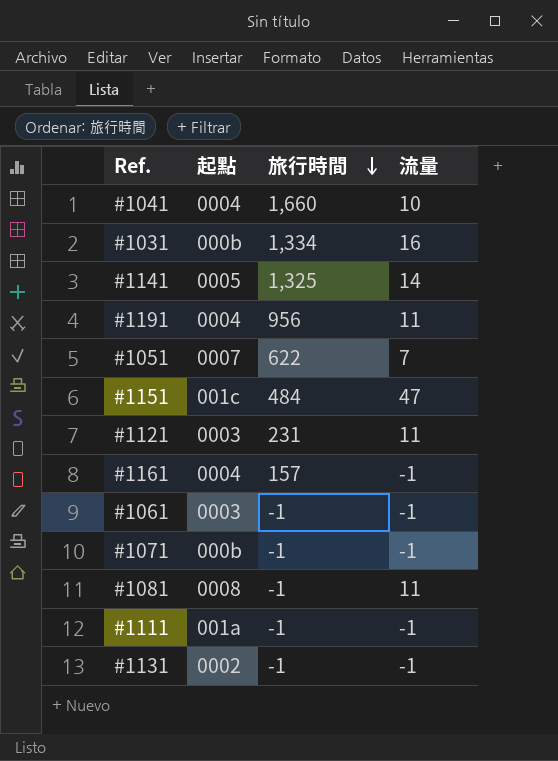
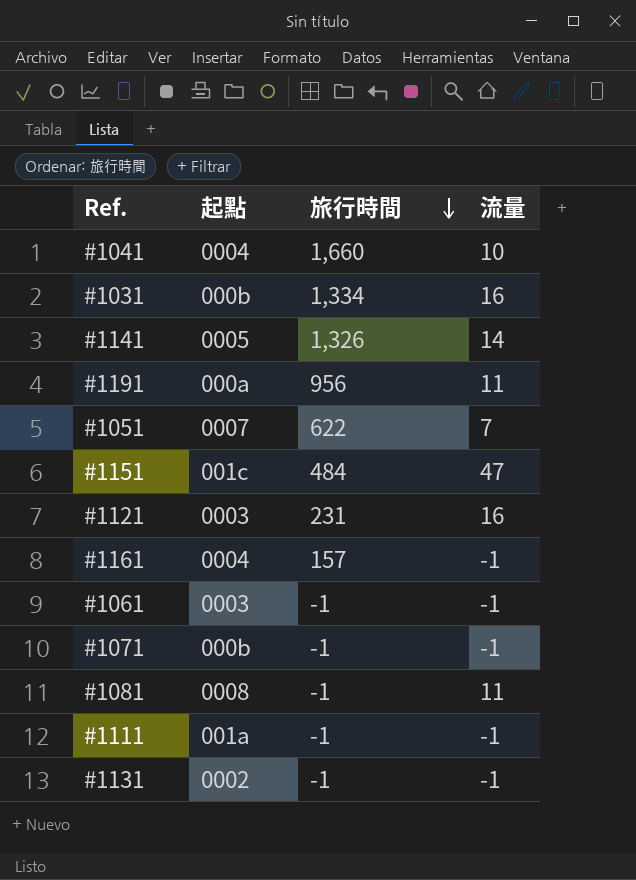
#1141 | 旅行時間: 1,325 -> 1,326
#1191 | 起點: 0004 -> 000a
#1121 | 流量: 11 -> 16

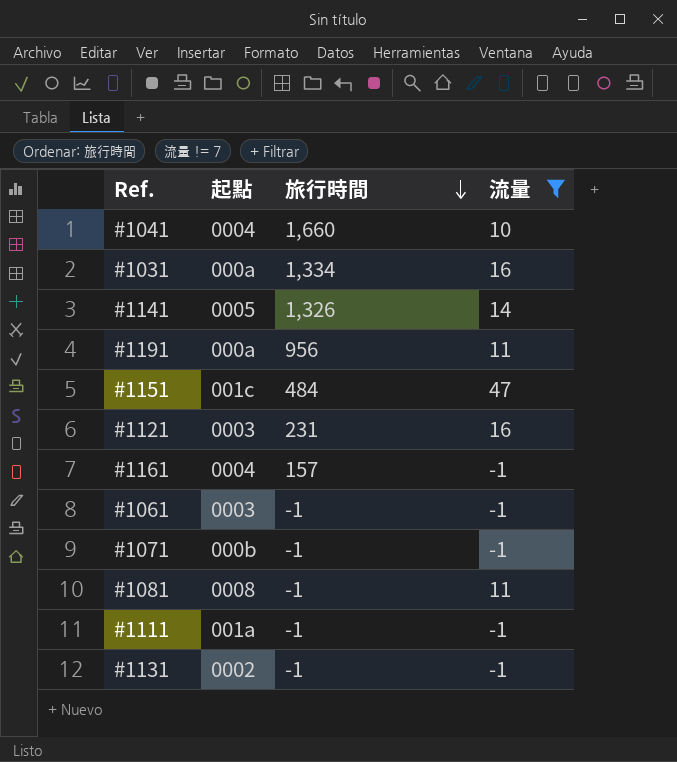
filter: none -> 流量 != 7
#1031 | 起點: 000b -> 000a

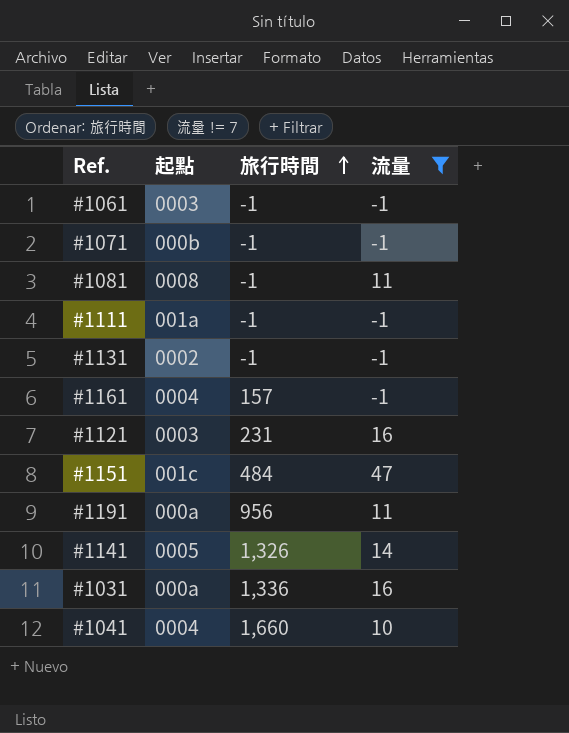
row order: 旅行時間 descending -> 旅行時間 ascending
#1031 | 旅行時間: 1,334 -> 1,336

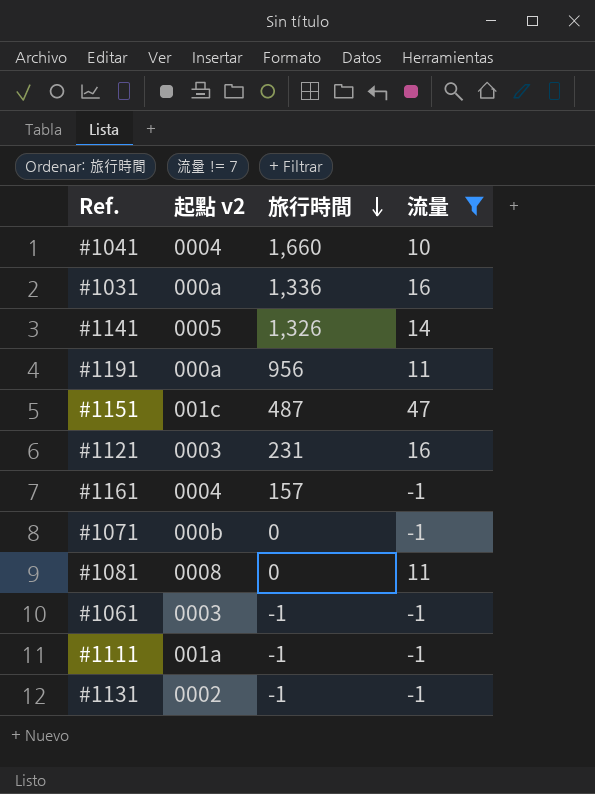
row order: 旅行時間 ascending -> 旅行時間 descending
column name: 起點 -> 起點 v2
#1151 | 旅行時間: 484 -> 487
#1071 | 旅行時間: -1 -> 0
#1081 | 旅行時間: -1 -> 0

